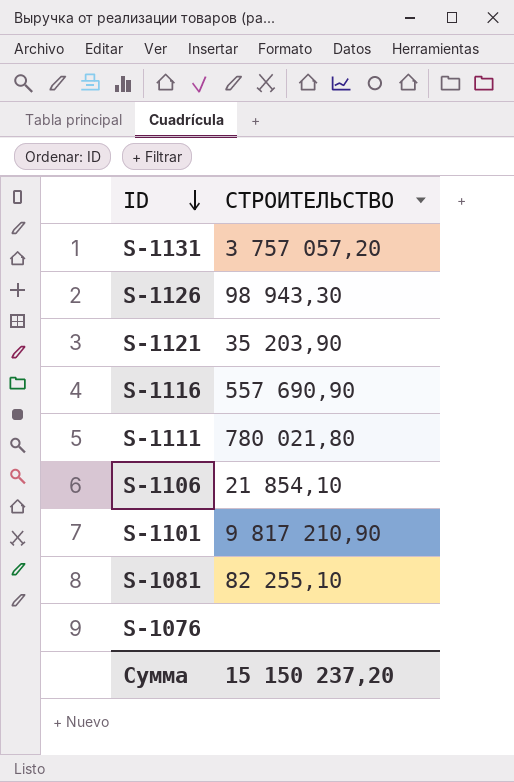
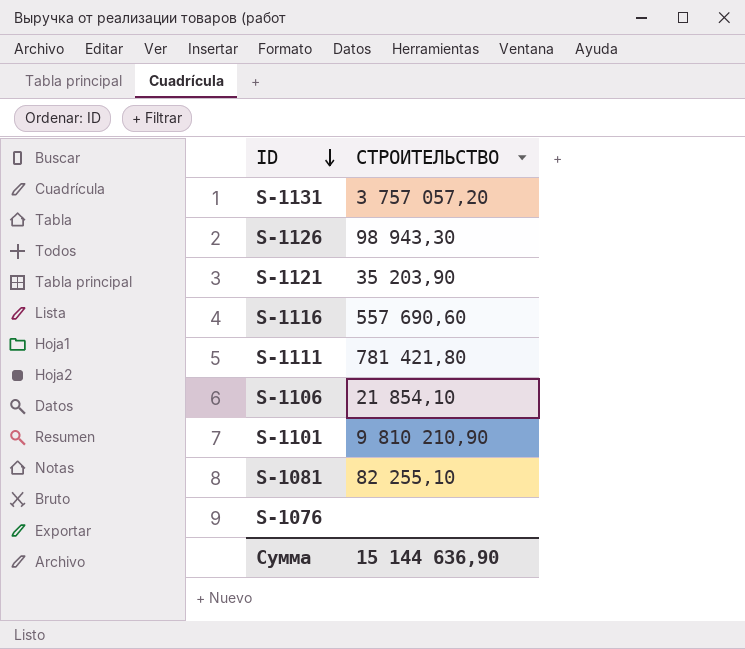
S-1116 | СТРОИТЕЛЬСТВО: 557 690,90 -> 557 690,60
S-1111 | СТРОИТЕЛЬСТВО: 780 021,80 -> 781 421,80
S-1101 | СТРОИТЕЛЬСТВО: 9 817 210,90 -> 9 810 210,90
Сумма | СТРОИТЕЛЬСТВО: 15 150 237,20 -> 15 144 636,90

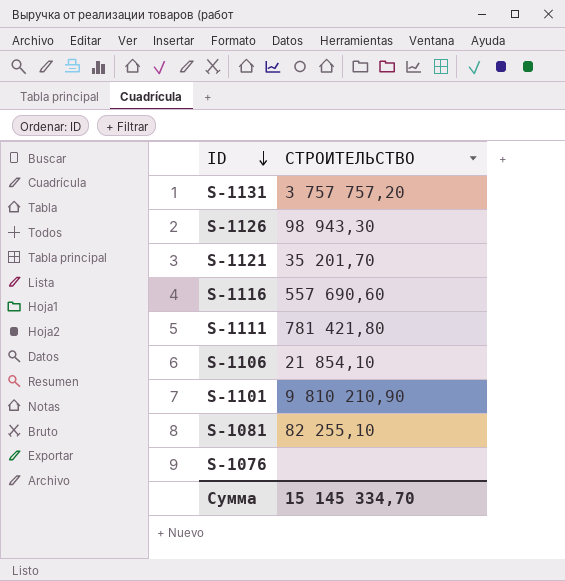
S-1131 | СТРОИТЕЛЬСТВО: 3 757 057,20 -> 3 757 757,20
S-1121 | СТРОИТЕЛЬСТВО: 35 203,90 -> 35 201,70
Сумма | СТРОИТЕЛЬСТВО: 15 144 636,90 -> 15 145 334,70

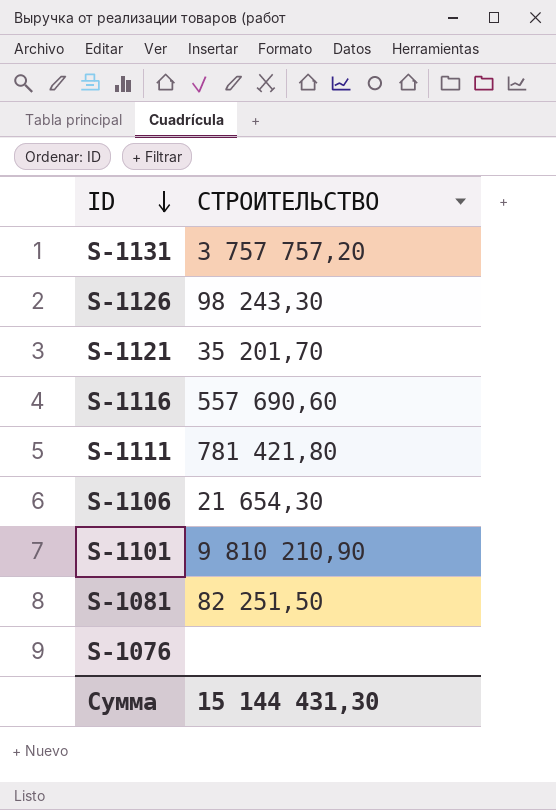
S-1126 | СТРОИТЕЛЬСТВО: 98 943,30 -> 98 243,30
S-1106 | СТРОИТЕЛЬСТВО: 21 854,10 -> 21 654,30
S-1081 | СТРОИТЕЛЬСТВО: 82 255,10 -> 82 251,50
Сумма | СТРОИТЕЛЬСТВО: 15 145 334,70 -> 15 144 431,30

